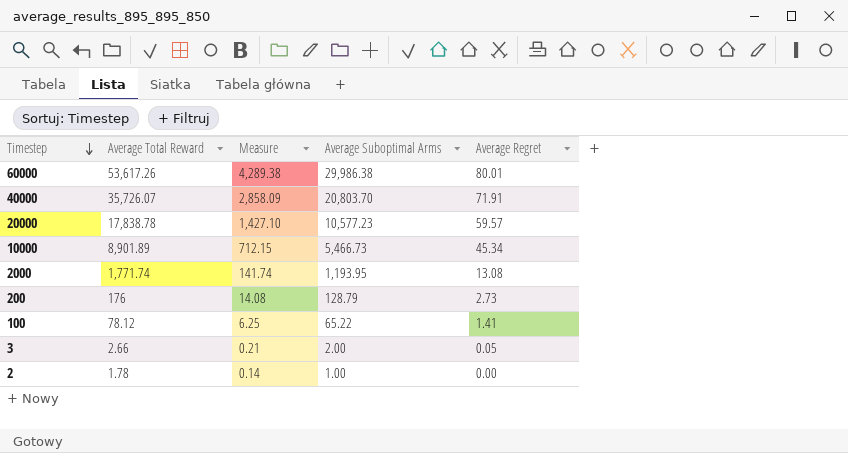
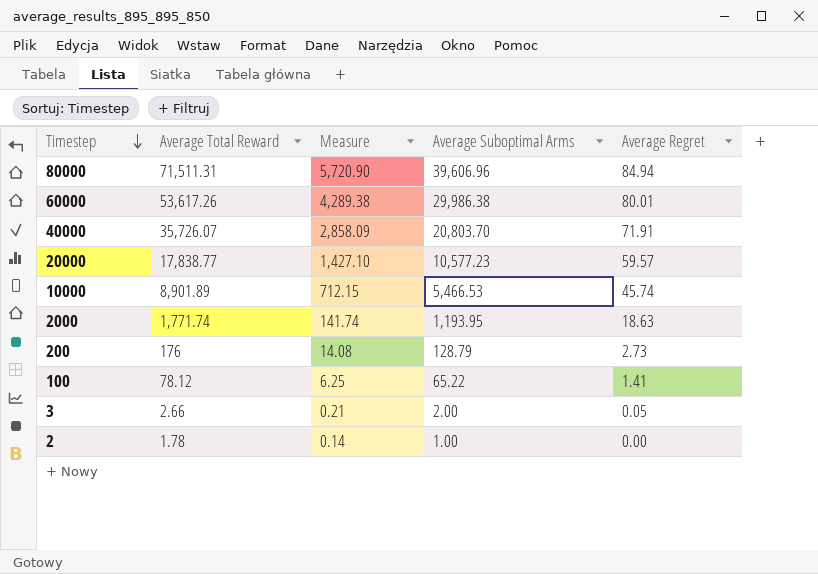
row 80000: none -> 71,511.31 | 5,720.90 | 39,606.96 | 84.94
20000 | Average Total Reward: 17,838.78 -> 17,838.77
10000 | Average Suboptimal Arms: 5,466.73 -> 5,466.53
10000 | Average Regret: 45.34 -> 45.74
2000 | Average Regret: 13.08 -> 18.63

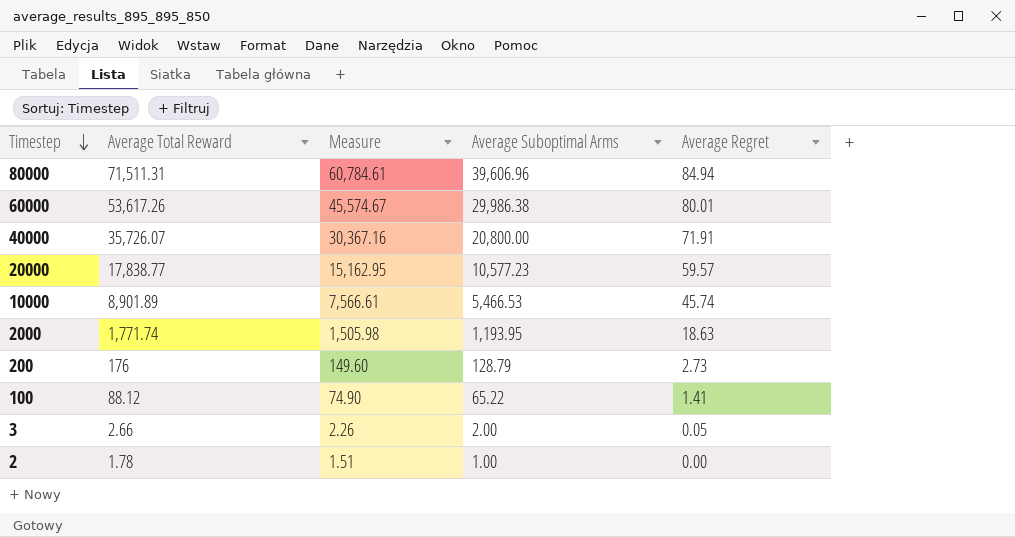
column Measure | formula: [Average Total Reward] * 0.08 -> [Average Total Reward] * 0.85
40000 | Average Suboptimal Arms: 20,803.70 -> 20,800.00
100 | Average Total Reward: 78.12 -> 88.12

